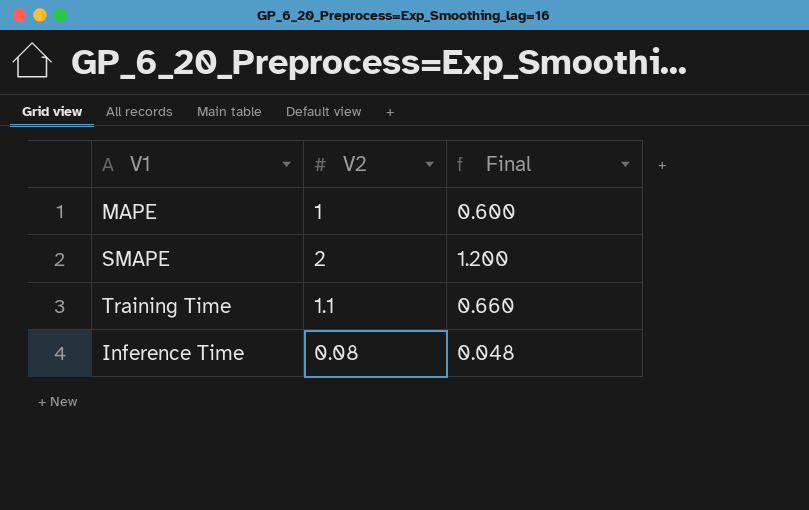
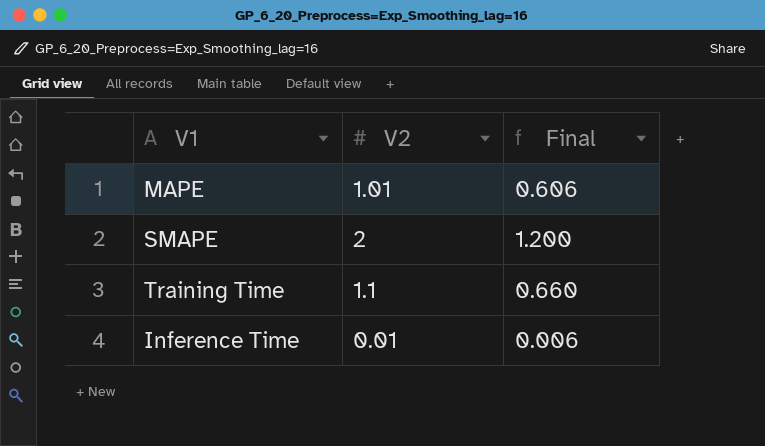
MAPE | V2: 1 -> 1.01
MAPE | Final: 0.600 -> 0.606
Inference Time | V2: 0.08 -> 0.01
Inference Time | Final: 0.048 -> 0.006

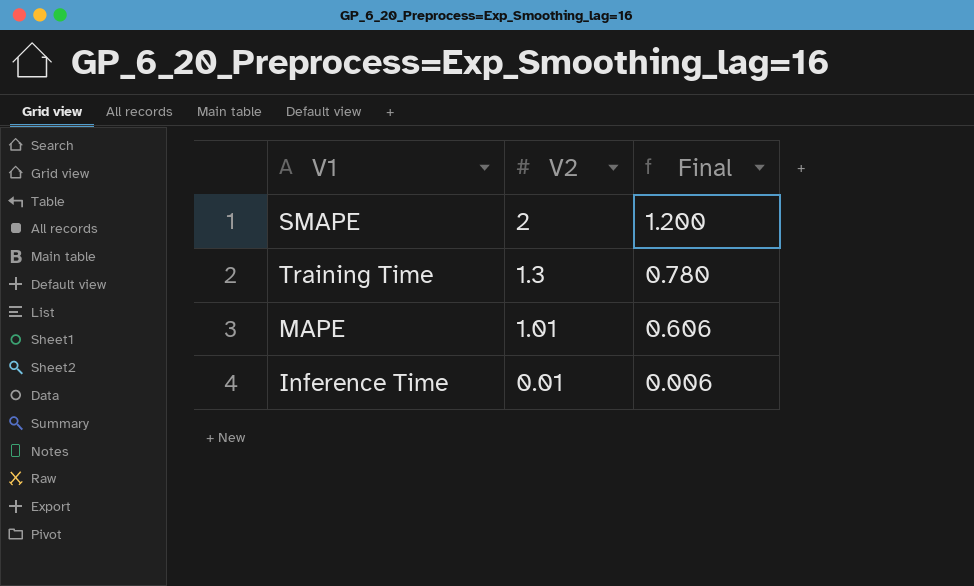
row order: none -> V2 descending
Training Time | V2: 1.1 -> 1.3
Training Time | Final: 0.660 -> 0.780

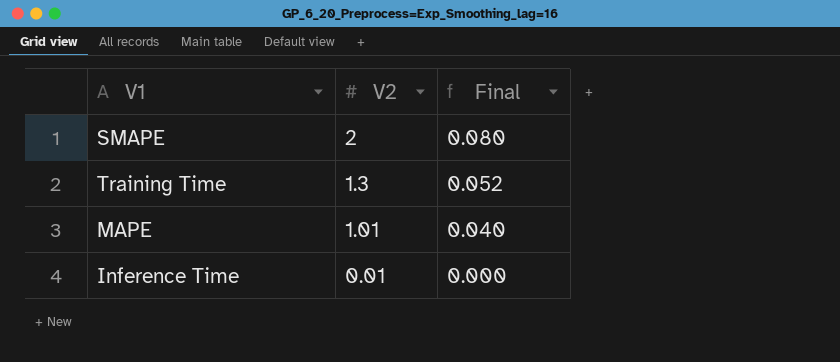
column Final | formula: [V2] * 0.6 -> [V2] * 0.04

